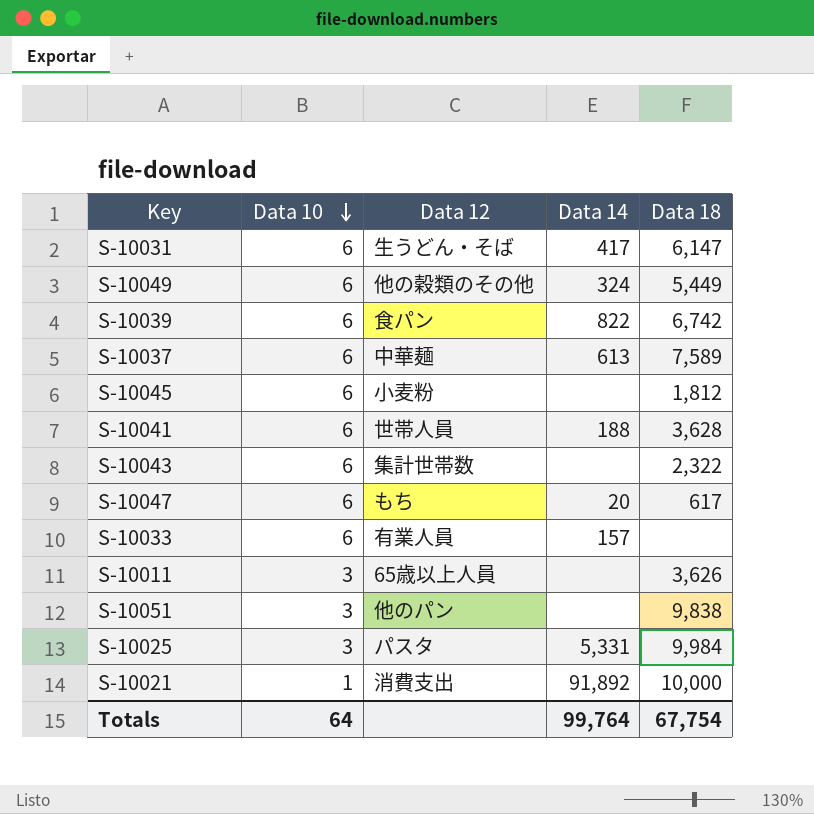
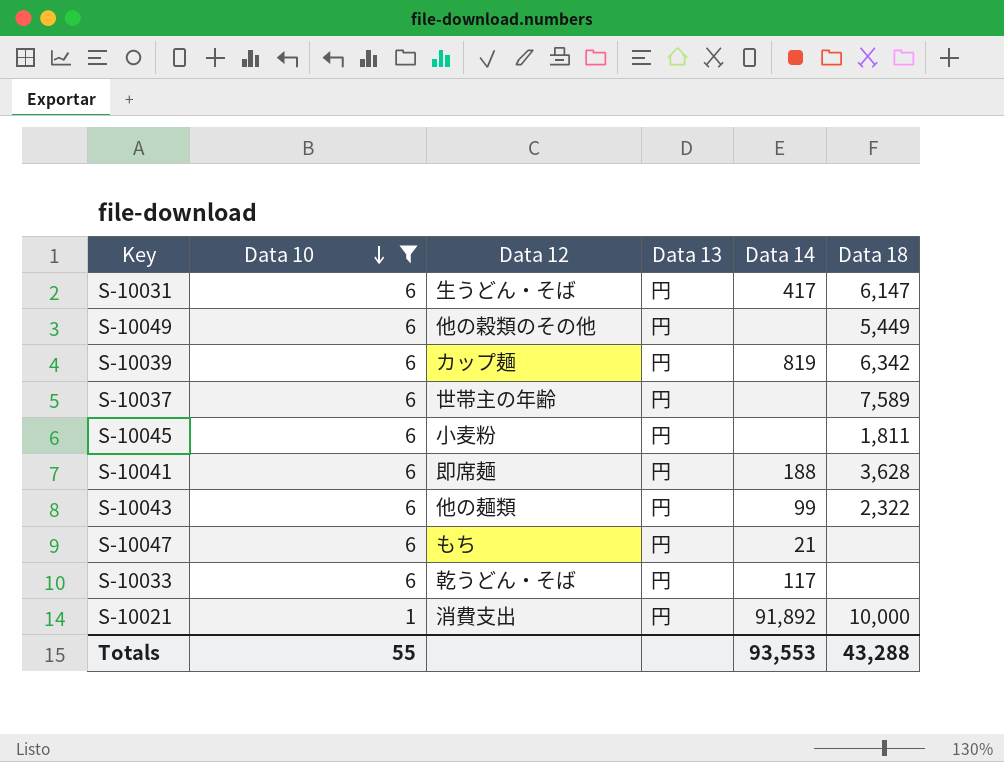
filter: none -> Data 10 != 3
column Data 13 | position: none -> 4
S-10049 | Data 14: 324 -> none
S-10039 | Data 12: 食パン -> カップ麺
S-10039 | Data 14: 822 -> 819
S-10039 | Data 18: 6,742 -> 6,342
S-10037 | Data 12: 中華麺 -> 世帯主の年齢
S-10037 | Data 14: 613 -> none
S-10045 | Data 18: 1,812 -> 1,811
S-10041 | Data 12: 世帯人員 -> 即席麺
S-10043 | Data 12: 集計世帯数 -> 他の麺類
S-10043 | Data 14: none -> 99
S-10047 | Data 14: 20 -> 21
S-10047 | Data 18: 617 -> none
S-10033 | Data 12: 有業人員 -> 乾うどん・そば
S-10033 | Data 14: 157 -> 117
Totals | Data 10: 64 -> 55
Totals | Data 14: 99,764 -> 93,553
Totals | Data 18: 67,754 -> 43,288

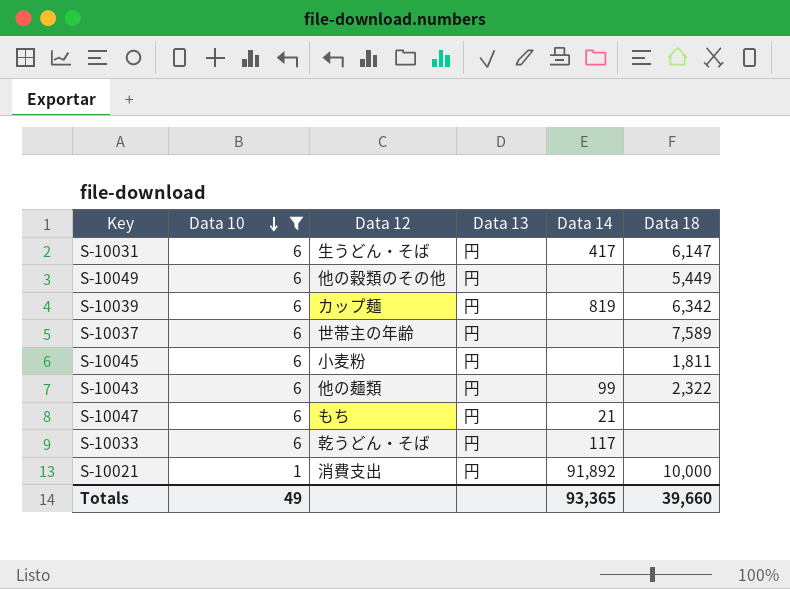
row S-10041: 6 | 即席麺 | 円 | 188 | 3,628 -> none
Totals | Data 10: 55 -> 49
Totals | Data 14: 93,553 -> 93,365
Totals | Data 18: 43,288 -> 39,660

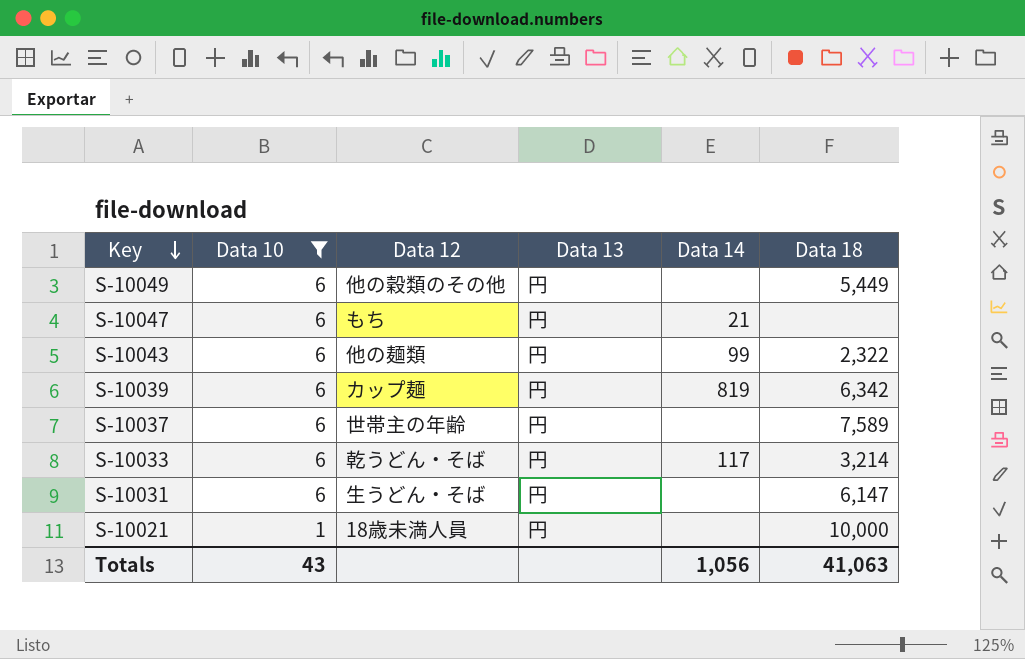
row order: Data 10 descending -> Key descending
row S-10045: 6 | 小麦粉 | 円 | none | 1,811 -> none
S-10033 | Data 18: none -> 3,214
S-10031 | Data 14: 417 -> none
S-10021 | Data 12: 消費支出 -> 18歳未満人員
S-10021 | Data 14: 91,892 -> none
Totals | Data 10: 49 -> 43
Totals | Data 14: 93,365 -> 1,056
Totals | Data 18: 39,660 -> 41,063

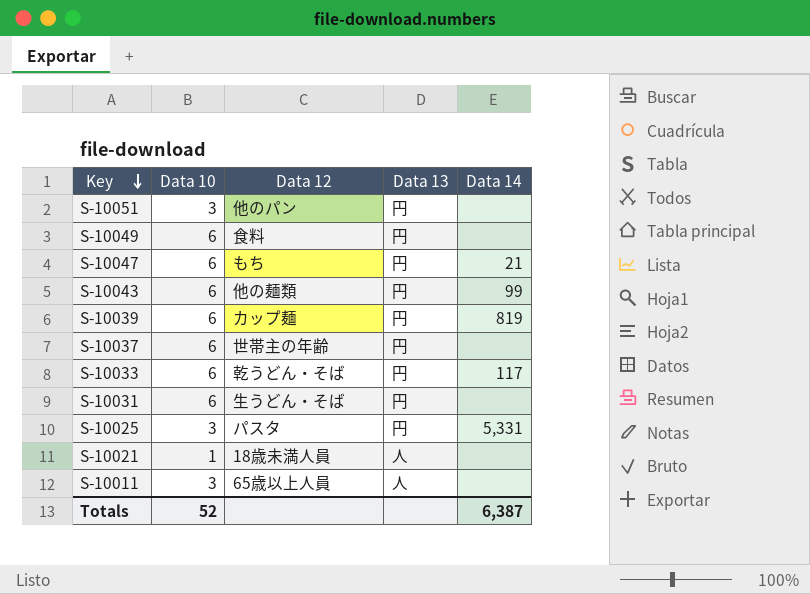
filter: Data 10 != 3 -> none
column Data 18 | position: 6 -> none
S-10049 | Data 12: 他の穀類のその他 -> 食料
S-10021 | Data 13: 円 -> 人
Totals | Data 10: 43 -> 52
Totals | Data 14: 1,056 -> 6,387

